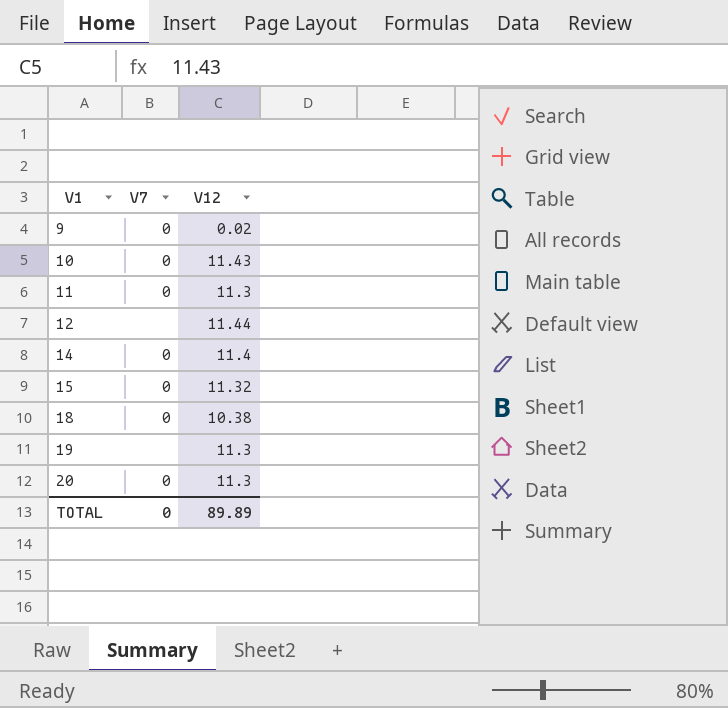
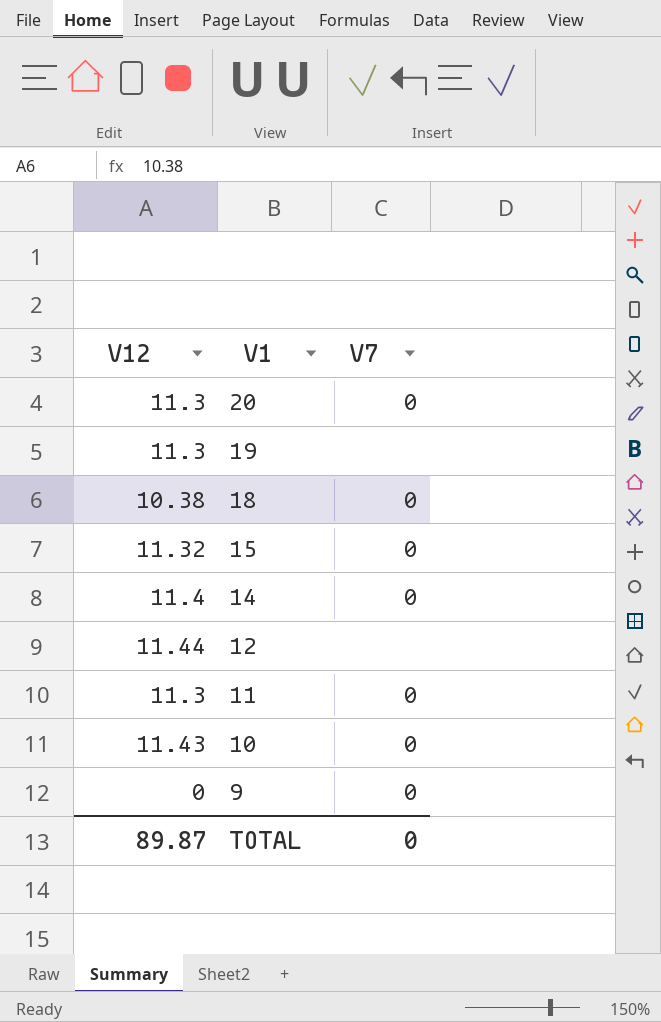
row order: V1 ascending -> V1 descending
column V12 | position: 3 -> 1
9 | V12: 0.02 -> 0
TOTAL | V12: 89.89 -> 89.87

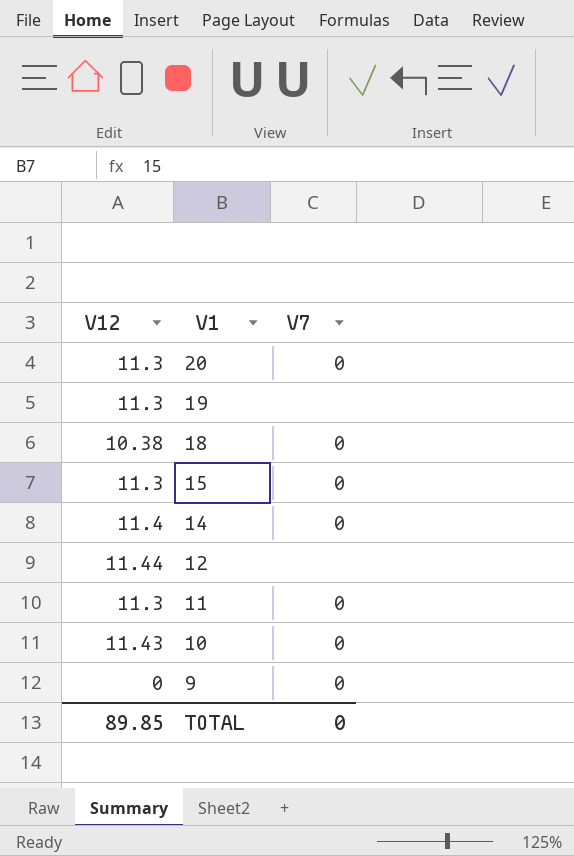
15 | V12: 11.32 -> 11.3
TOTAL | V12: 89.87 -> 89.85

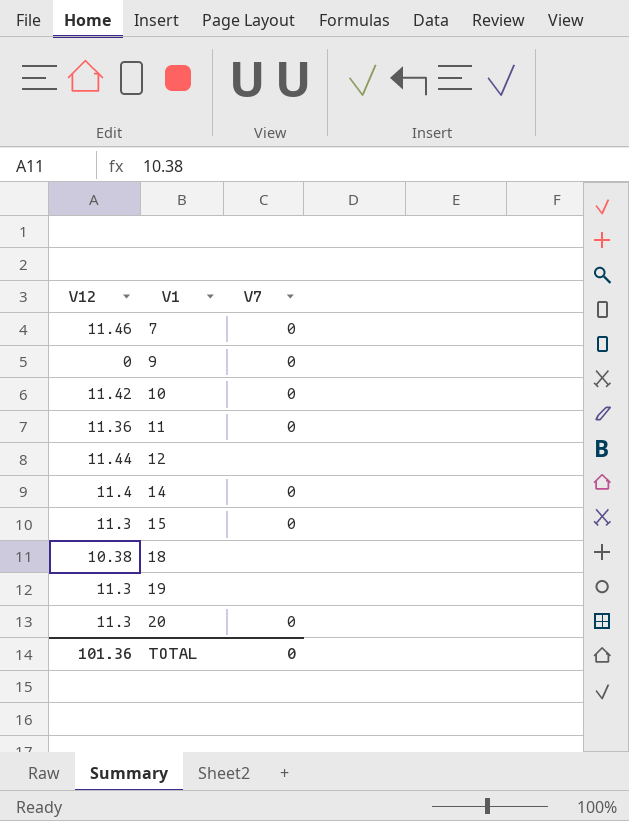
row order: V1 descending -> V1 ascending
row 7: none -> 11.46 | 0
10 | V12: 11.43 -> 11.42
11 | V12: 11.3 -> 11.36
18 | V7: 0 -> none
TOTAL | V12: 89.85 -> 101.36

